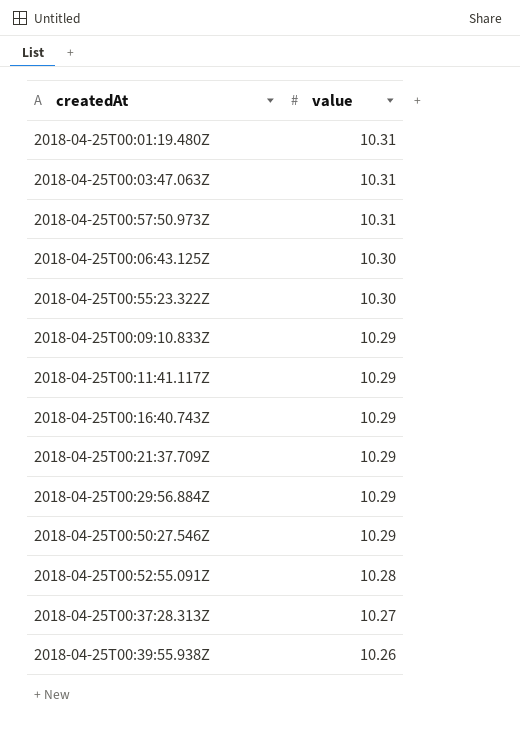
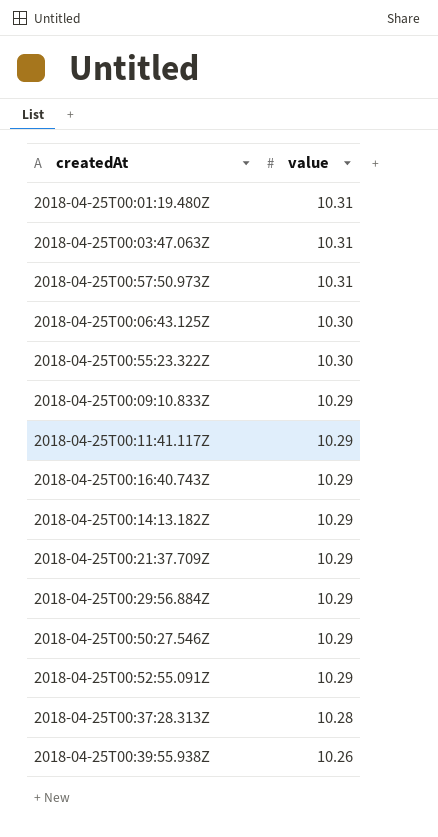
row 2018-04-25T00:14:13.182Z: none -> 10.29
2018-04-25T00:52:55.091Z | value: 10.28 -> 10.29
2018-04-25T00:37:28.313Z | value: 10.27 -> 10.28

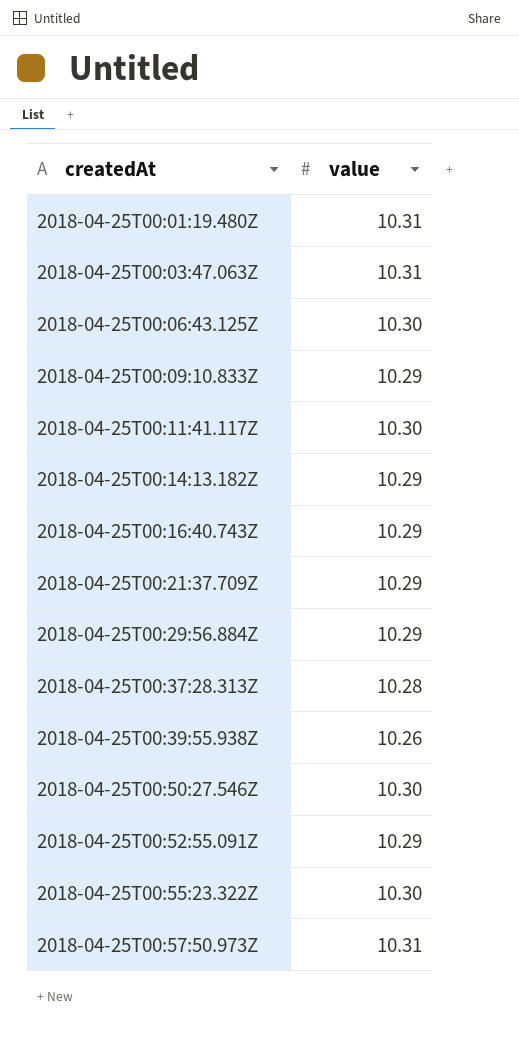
row order: value descending -> createdAt ascending
2018-04-25T00:11:41.117Z | value: 10.29 -> 10.30
2018-04-25T00:50:27.546Z | value: 10.29 -> 10.30

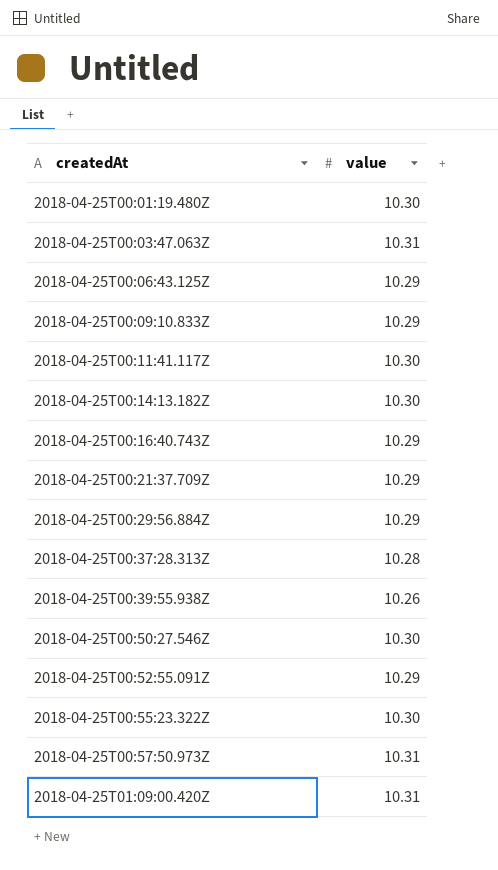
2018-04-25T00:01:19.480Z | value: 10.31 -> 10.30
2018-04-25T00:06:43.125Z | value: 10.30 -> 10.29
2018-04-25T00:14:13.182Z | value: 10.29 -> 10.30
row 2018-04-25T01:09:00.420Z: none -> 10.31

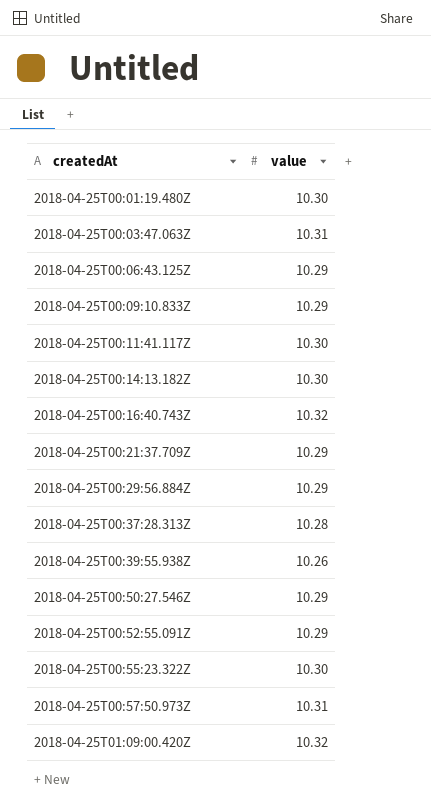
2018-04-25T00:16:40.743Z | value: 10.29 -> 10.32
2018-04-25T00:50:27.546Z | value: 10.30 -> 10.29
2018-04-25T01:09:00.420Z | value: 10.31 -> 10.32

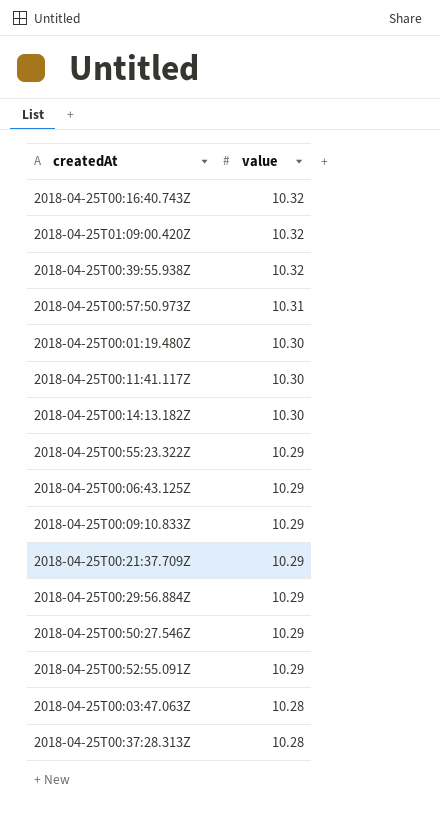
row order: createdAt ascending -> value descending
2018-04-25T00:39:55.938Z | value: 10.26 -> 10.32
2018-04-25T00:55:23.322Z | value: 10.30 -> 10.29
2018-04-25T00:03:47.063Z | value: 10.31 -> 10.28

